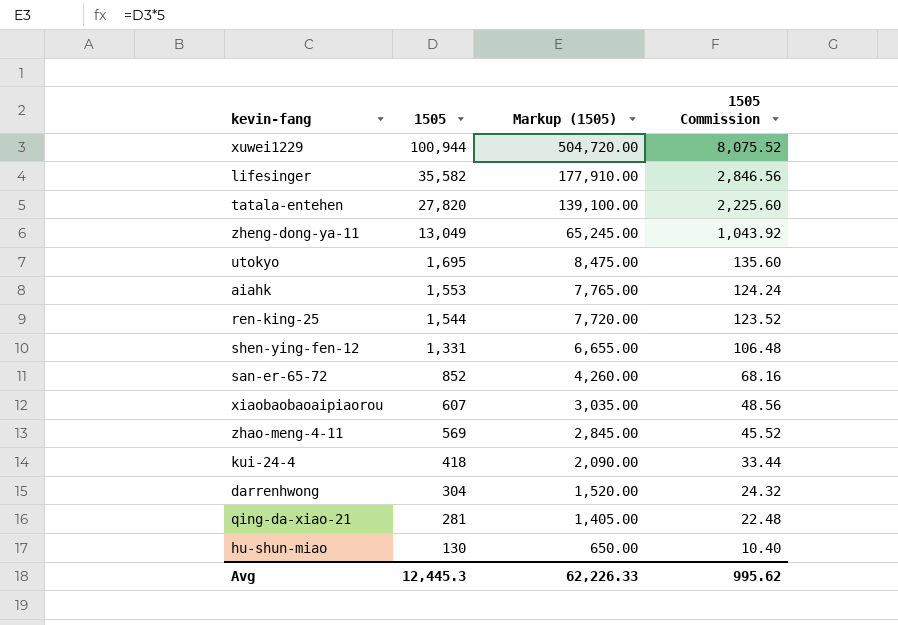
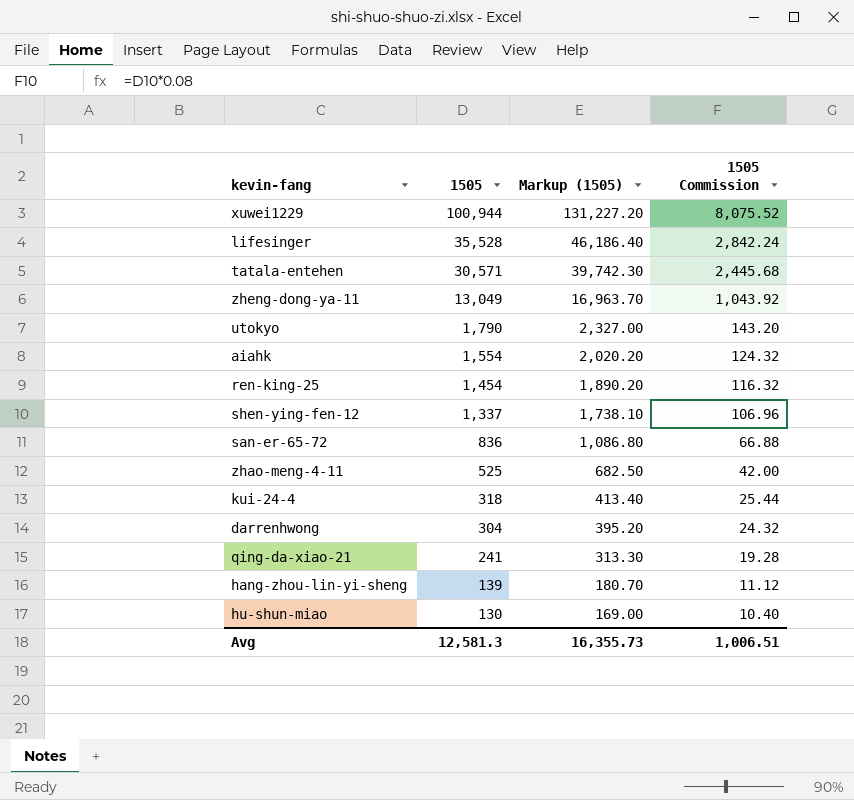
column Markup (1505) | formula: [1505] * 5 -> [1505] * 1.3
row xiaobaobaoaipiaorou: 607 | 3,035.00 | 48.56 -> none
lifesinger | 1505: 35,582 -> 35,528
lifesinger | 1505 Commission: 2,846.56 -> 2,842.24
tatala-entehen | 1505: 27,820 -> 30,571
tatala-entehen | 1505 Commission: 2,225.60 -> 2,445.68
utokyo | 1505: 1,695 -> 1,790
utokyo | 1505 Commission: 135.60 -> 143.20
aiahk | 1505: 1,553 -> 1,554
aiahk | 1505 Commission: 124.24 -> 124.32
ren-king-25 | 1505: 1,544 -> 1,454
ren-king-25 | 1505 Commission: 123.52 -> 116.32
shen-ying-fen-12 | 1505: 1,331 -> 1,337
shen-ying-fen-12 | 1505 Commission: 106.48 -> 106.96
san-er-65-72 | 1505: 852 -> 836
san-er-65-72 | 1505 Commission: 68.16 -> 66.88
zhao-meng-4-11 | 1505: 569 -> 525
zhao-meng-4-11 | 1505 Commission: 45.52 -> 42.00
kui-24-4 | 1505: 418 -> 318
kui-24-4 | 1505 Commission: 33.44 -> 25.44
qing-da-xiao-21 | 1505: 281 -> 241
qing-da-xiao-21 | 1505 Commission: 22.48 -> 19.28
row hang-zhou-lin-yi-sheng: none -> 139 | 180.70 | 11.12
Avg | 1505: 12,445.3 -> 12,581.3
Avg | Markup (1505): 62,226.33 -> 16,355.73
Avg | 1505 Commission: 995.62 -> 1,006.51

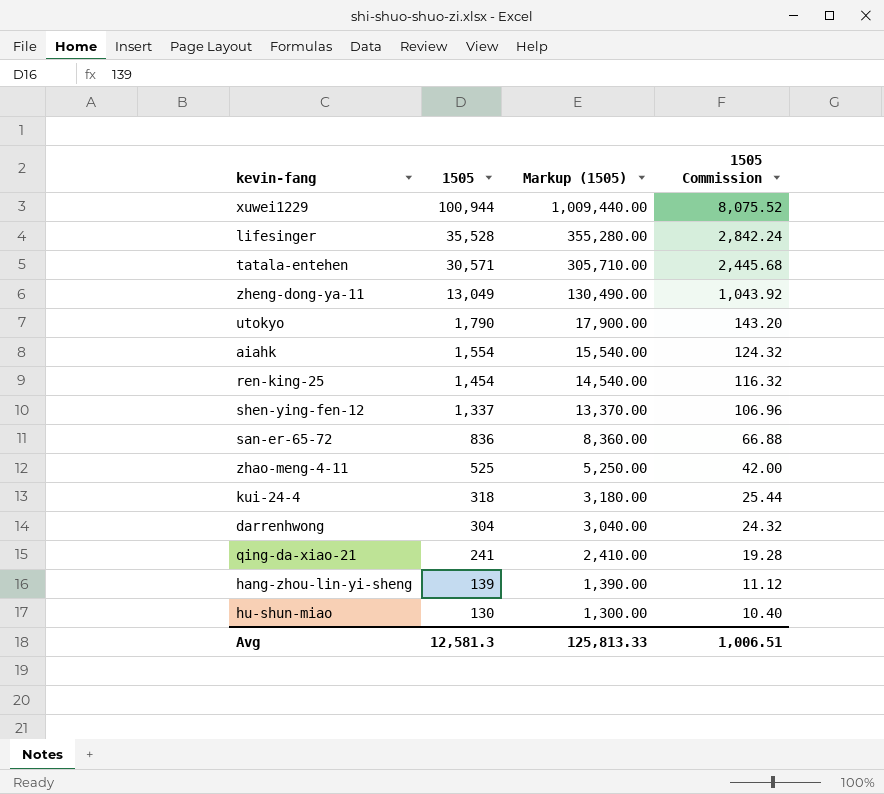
column Markup (1505) | formula: [1505] * 1.3 -> [1505] * 10
Avg | Markup (1505): 16,355.73 -> 125,813.33

